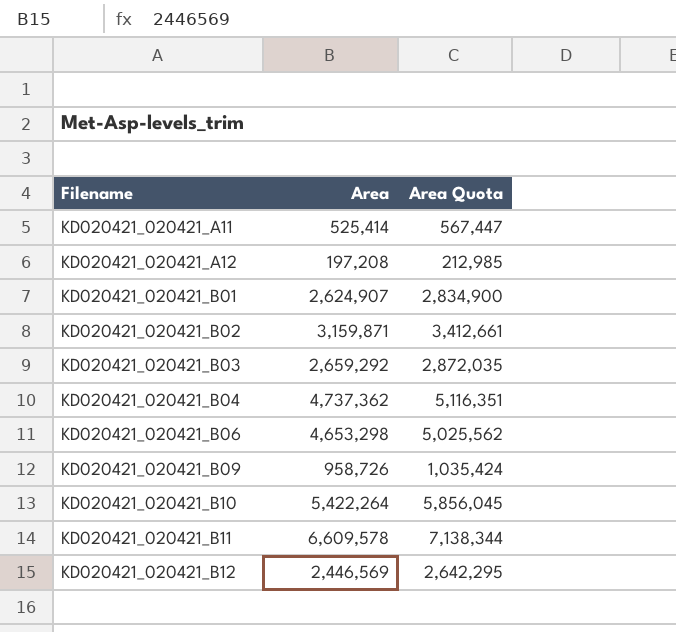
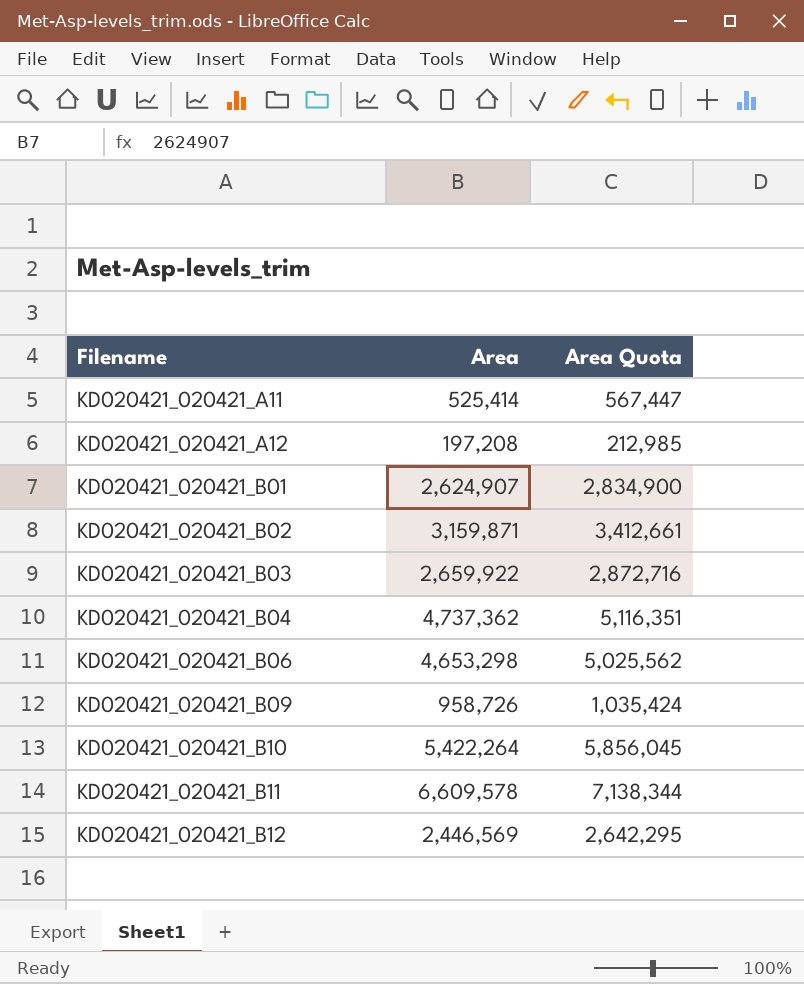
KD020421_020421_B03 | Area: 2,659,292 -> 2,659,922
KD020421_020421_B03 | Area Quota: 2,872,035 -> 2,872,716

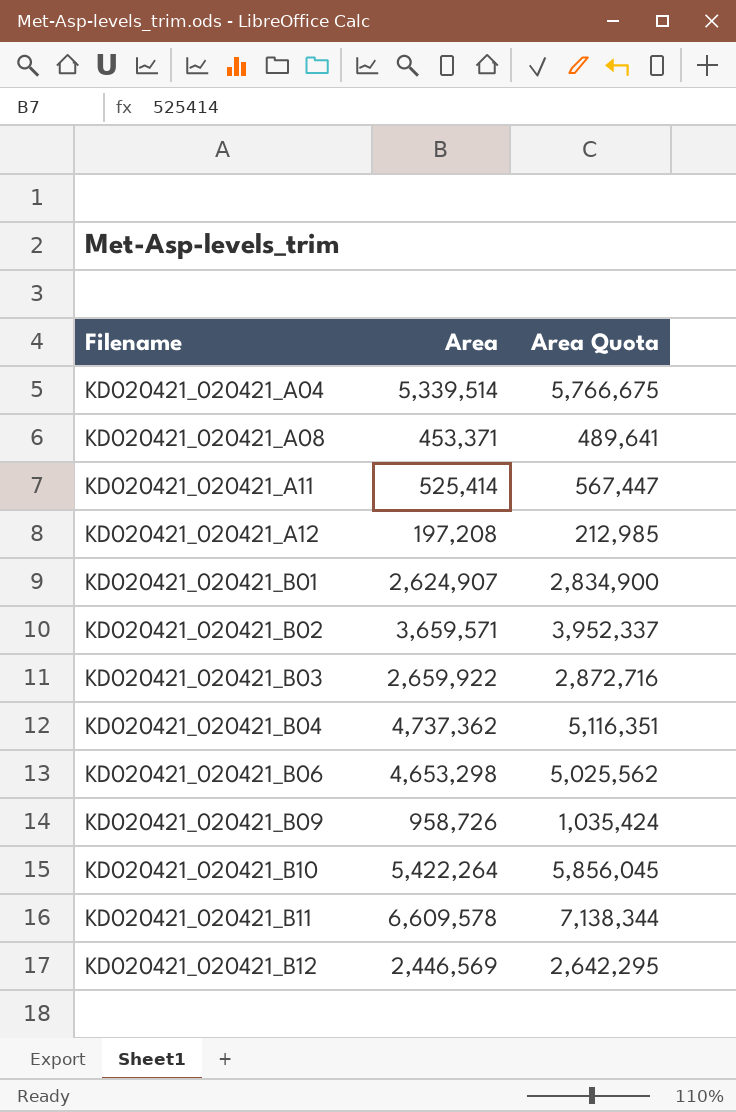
row KD020421_020421_A04: none -> 5,339,514 | 5,766,675
row KD020421_020421_A08: none -> 453,371 | 489,641
KD020421_020421_B02 | Area: 3,159,871 -> 3,659,571
KD020421_020421_B02 | Area Quota: 3,412,661 -> 3,952,337

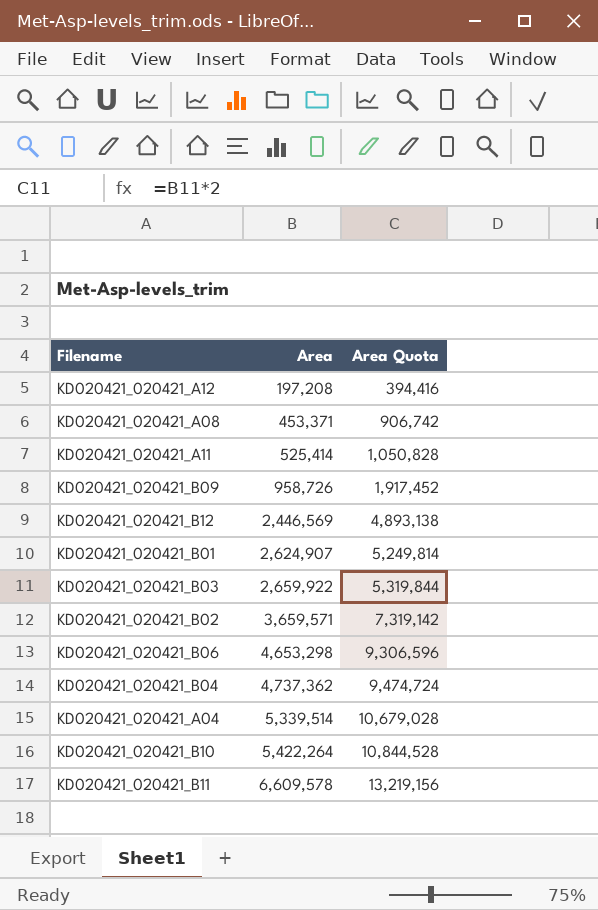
row order: Filename ascending -> Area ascending
column Area Quota | formula: [Area] * 1.08 -> [Area] * 2

